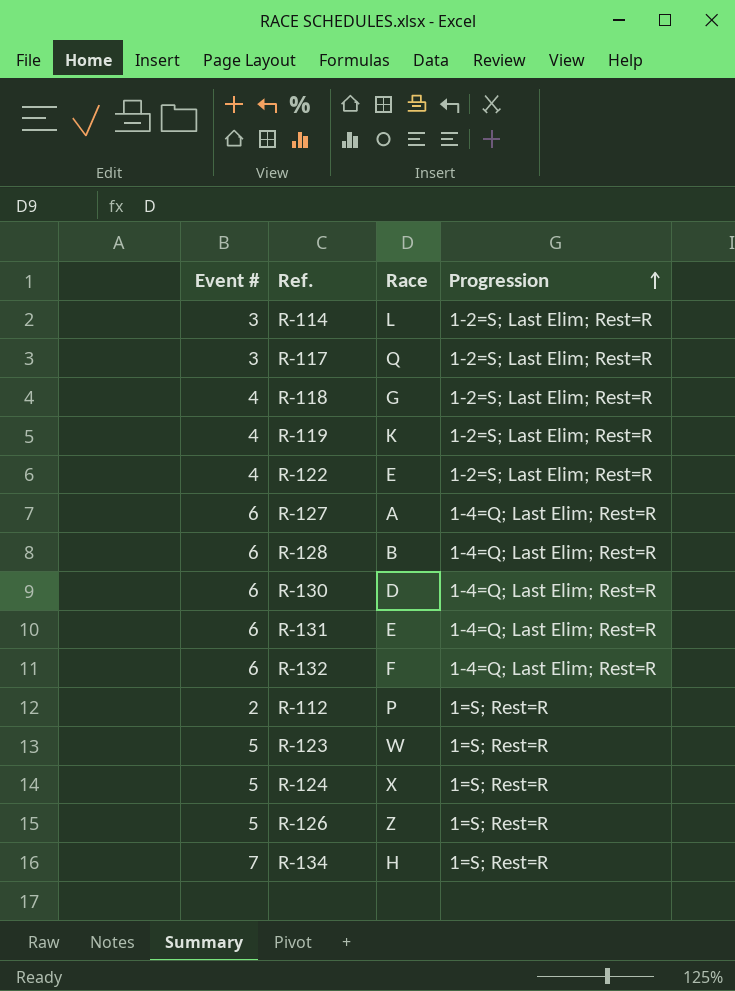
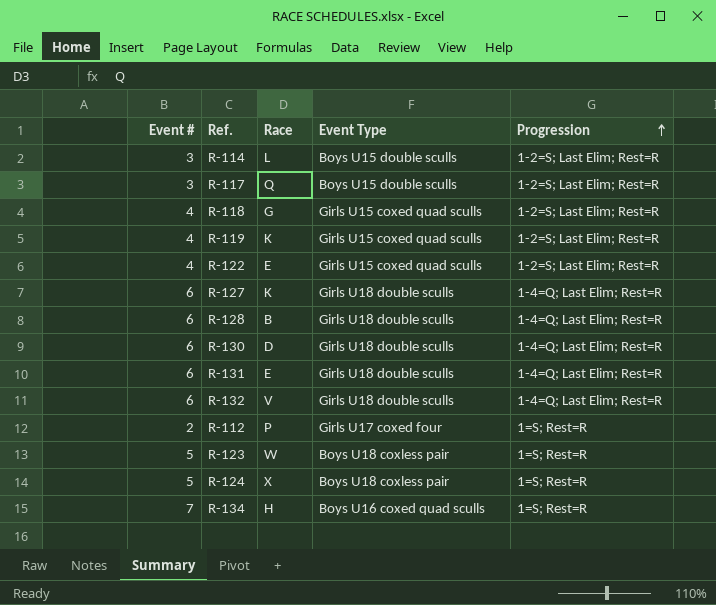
column Event Type | position: none -> 4
row R-126: 5 | Z | 1=S; Rest=R -> none
R-127 | Race: A -> K
R-132 | Race: F -> V

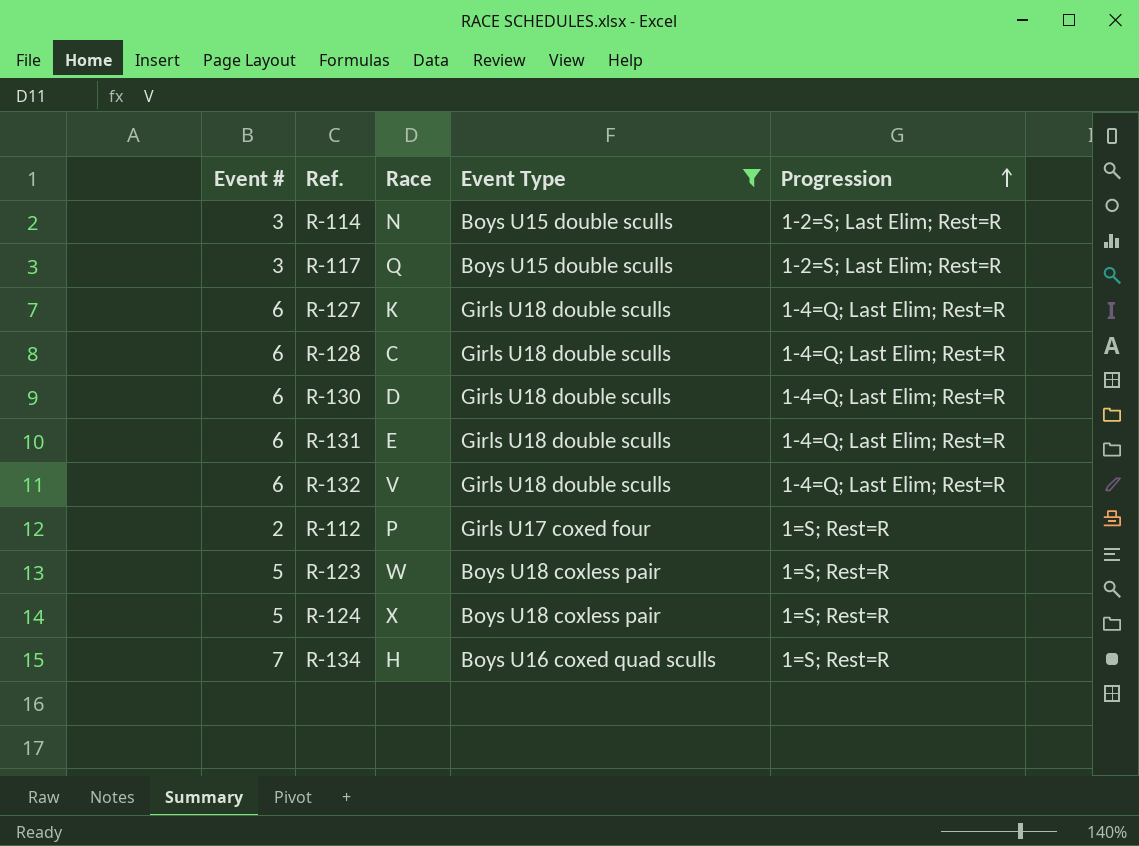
filter: none -> Event Type != Girls U15 coxed quad sculls
R-114 | Race: L -> N
R-128 | Race: B -> C

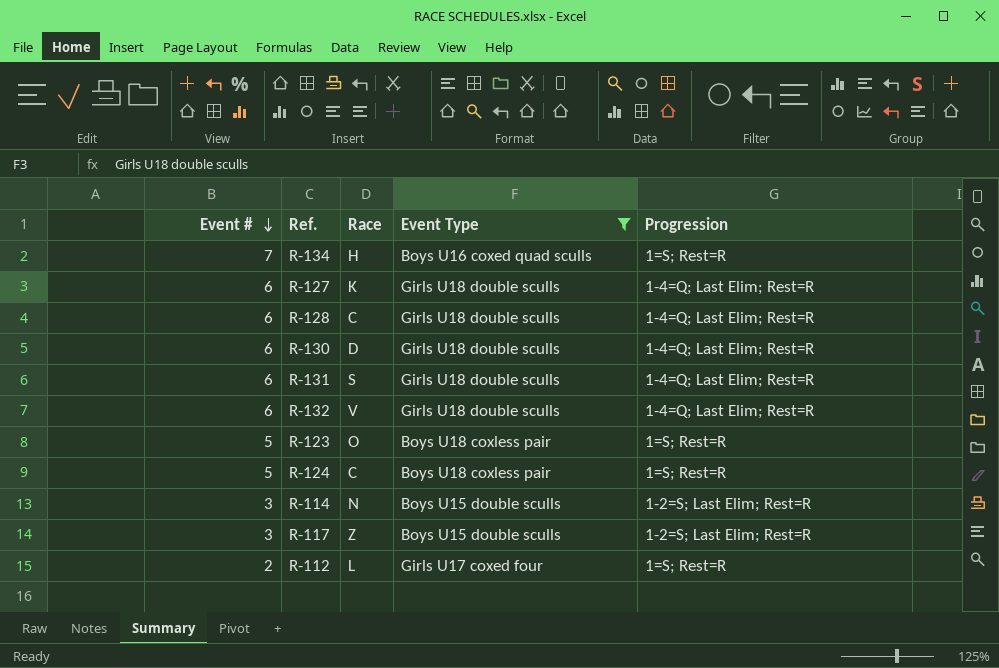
row order: Progression ascending -> Event # descending
R-131 | Race: E -> S
R-123 | Race: W -> O
R-124 | Race: X -> C
R-117 | Race: Q -> Z
R-112 | Race: P -> L

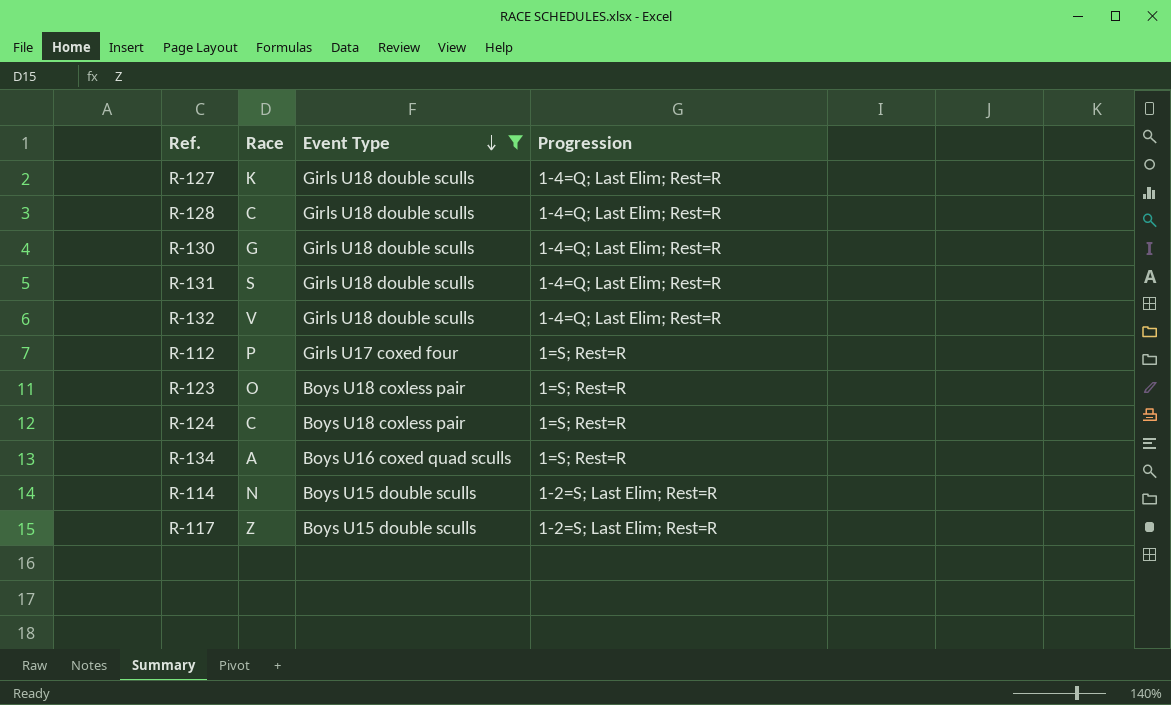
row order: Event # descending -> Event Type descending
column Event # | position: 1 -> none
R-130 | Race: D -> G
R-112 | Race: L -> P
R-134 | Race: H -> A

